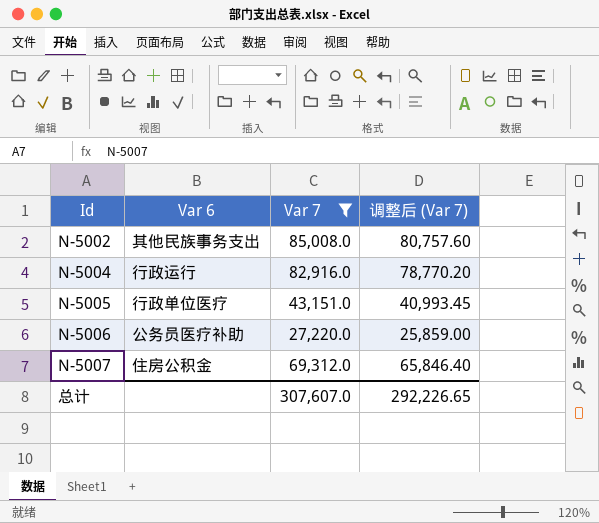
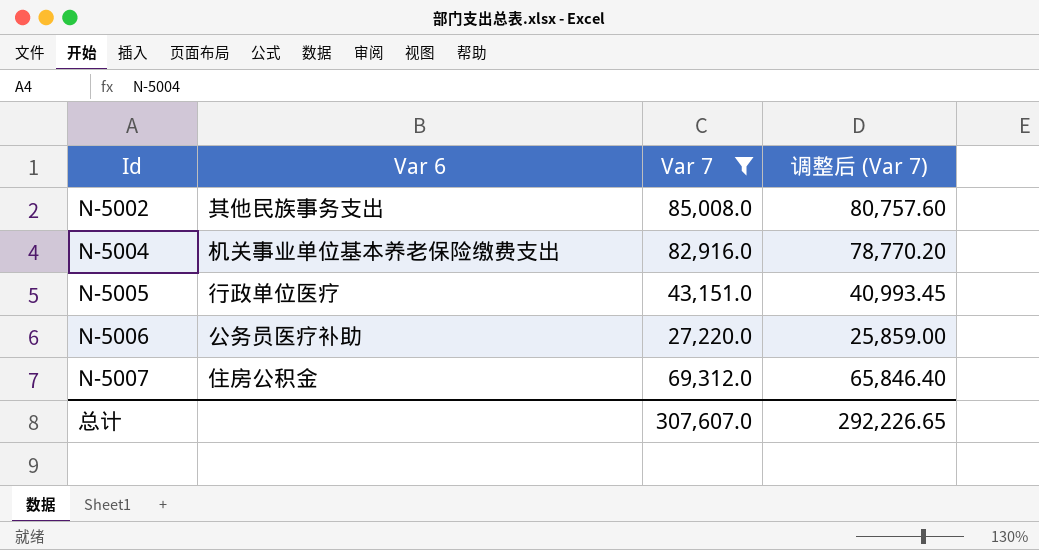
N-5004 | Var 6: 行政运行 -> 机关事业单位基本养老保险缴费支出

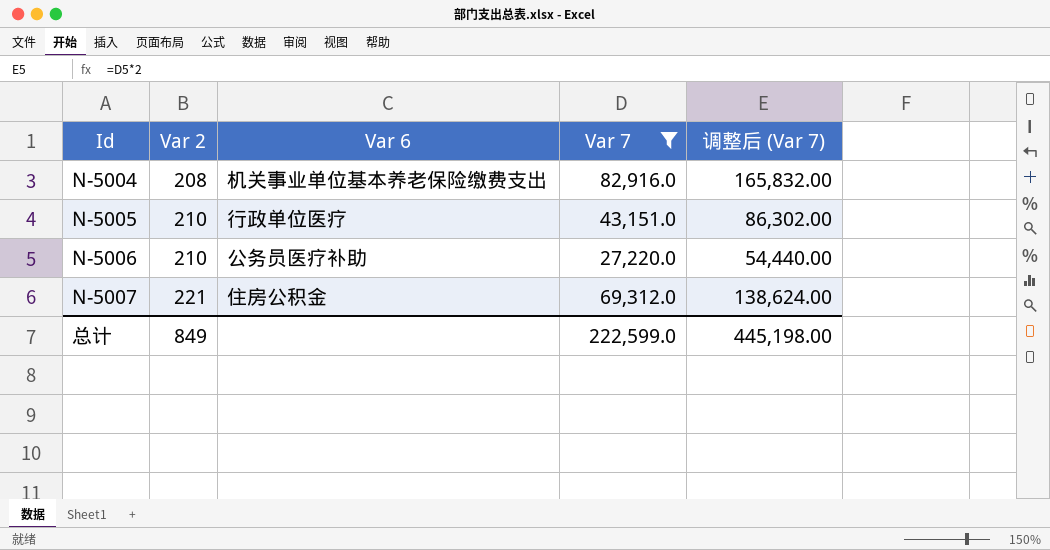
column Var 2 | position: none -> 2
column 调整后 (Var 7) | formula: [Var 7] * 0.95 -> [Var 7] * 2
row N-5002: 其他民族事务支出 | 85,008.0 | 80,757.60 -> none
总计 | Var 7: 307,607.0 -> 222,599.0
总计 | 调整后 (Var 7): 292,226.65 -> 445,198.00

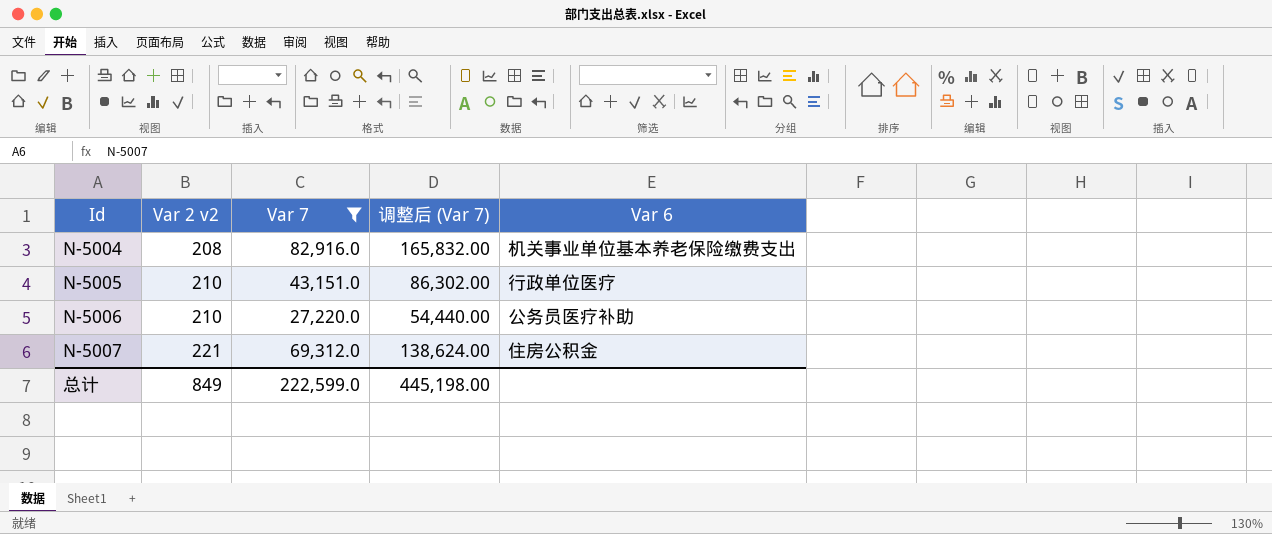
column name: Var 2 -> Var 2 v2
column Var 6 | position: 3 -> 5

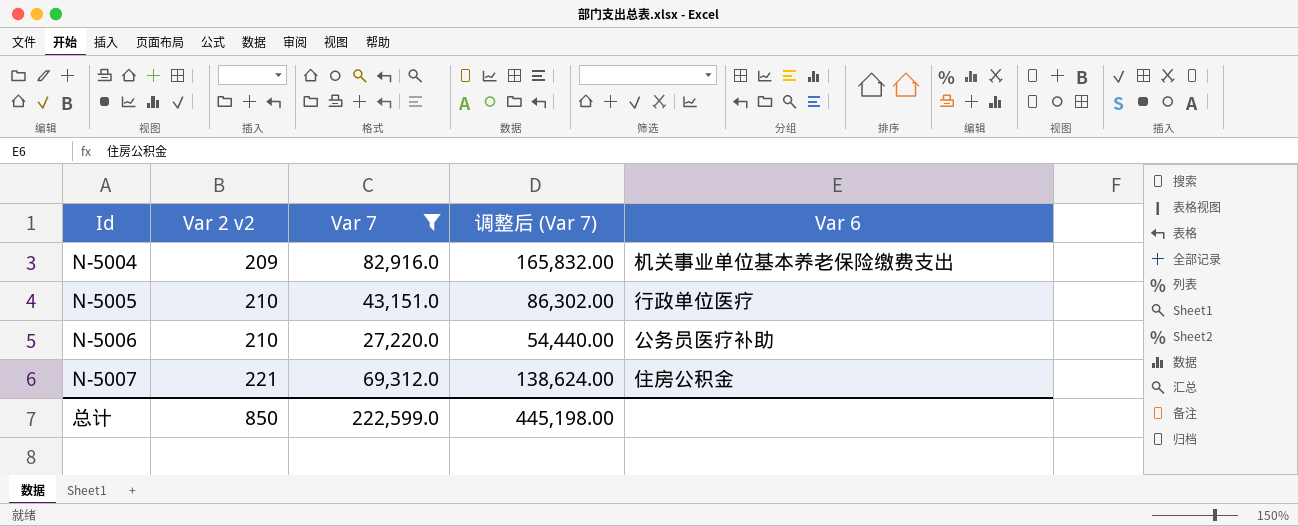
N-5004 | Var 2 v2: 208 -> 209
总计 | Var 2 v2: 849 -> 850

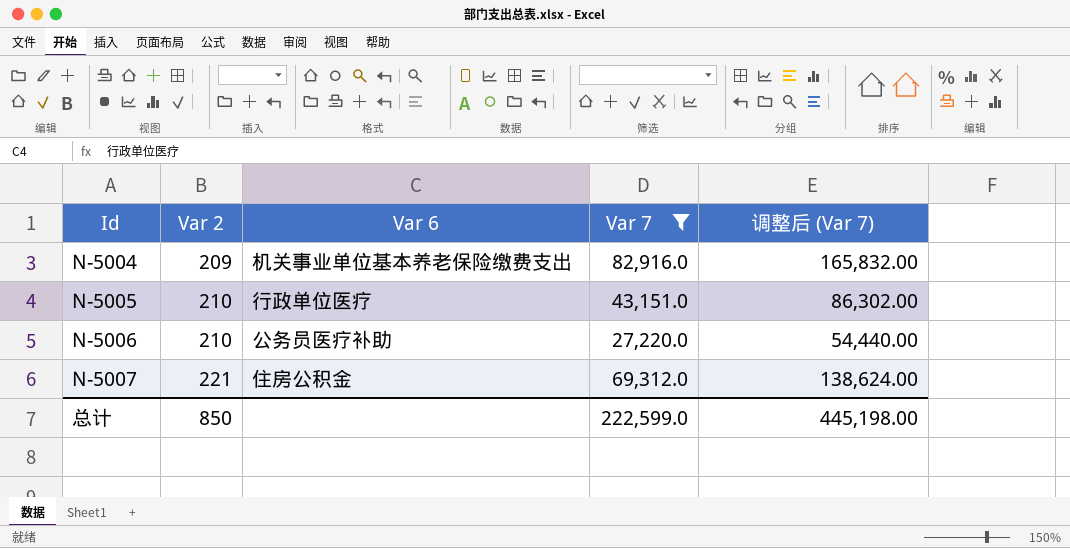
column name: Var 2 v2 -> Var 2
column Var 6 | position: 5 -> 3

